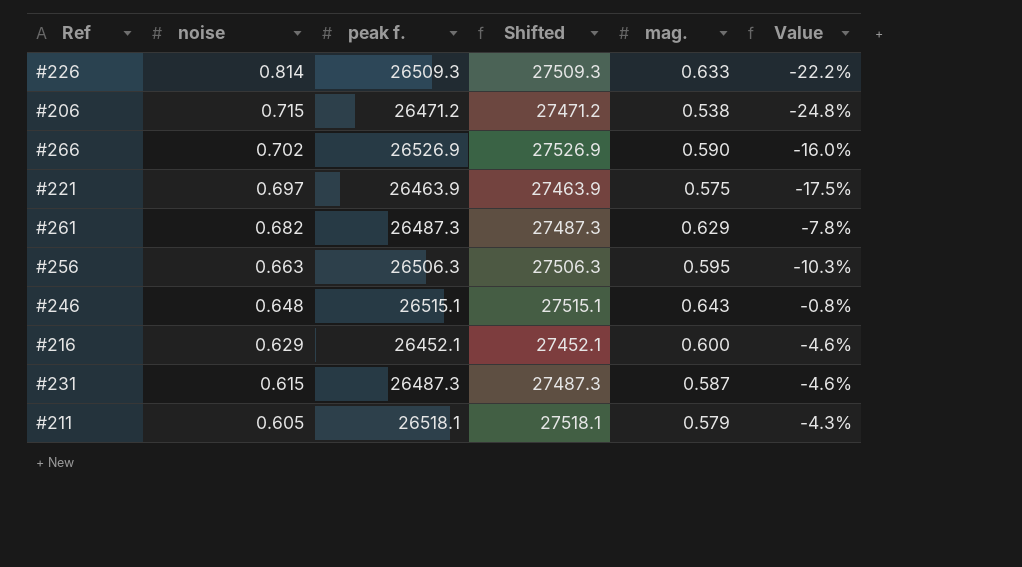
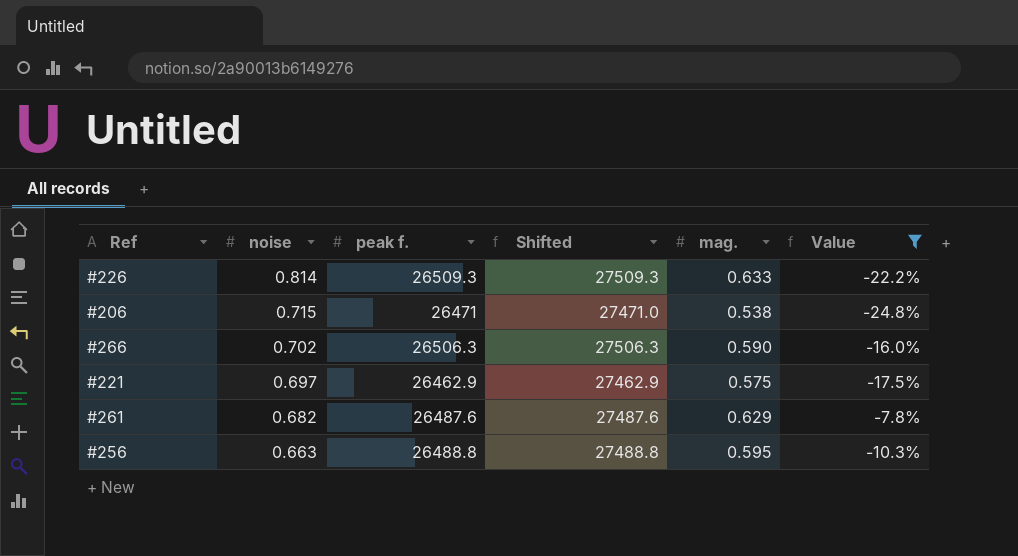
filter: none -> Value <= -7.8%
#206 | peak f.: 26471.2 -> 26471
#206 | Shifted: 27471.2 -> 27471.0
#266 | peak f.: 26526.9 -> 26506.3
#266 | Shifted: 27526.9 -> 27506.3
#221 | peak f.: 26463.9 -> 26462.9
#221 | Shifted: 27463.9 -> 27462.9
#261 | peak f.: 26487.3 -> 26487.6
#261 | Shifted: 27487.3 -> 27487.6
#256 | peak f.: 26506.3 -> 26488.8
#256 | Shifted: 27506.3 -> 27488.8

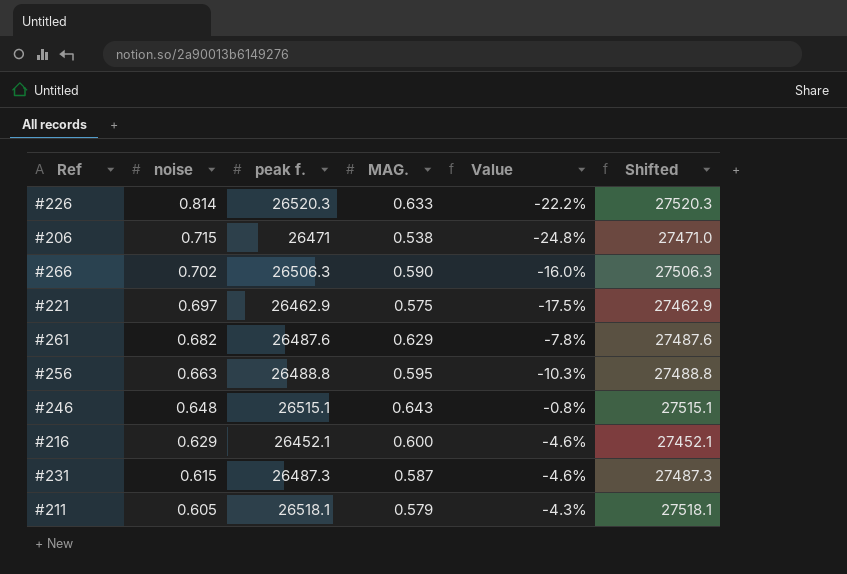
filter: Value <= -7.8% -> none
column name: mag. -> MAG.
column Shifted | position: 4 -> 6
#226 | peak f.: 26509.3 -> 26520.3
#226 | Shifted: 27509.3 -> 27520.3

